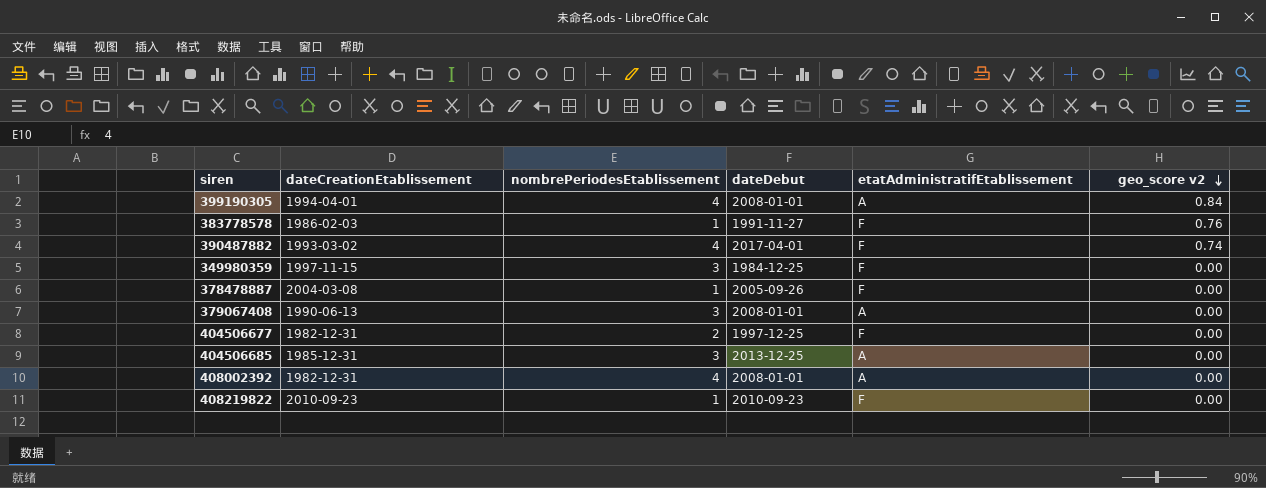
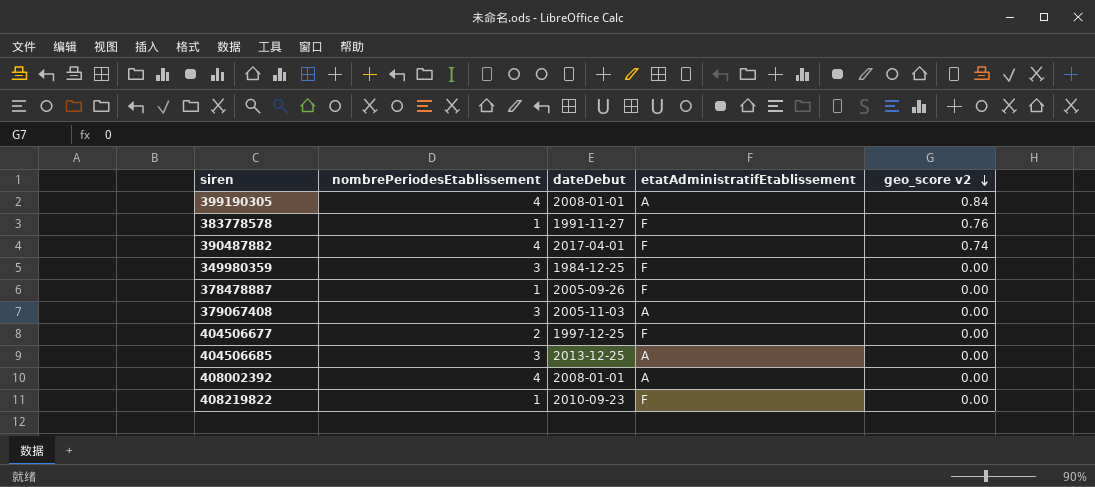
column dateCreationEtablissement | position: 2 -> none
379067408 | dateDebut: 2008-01-01 -> 2005-11-03

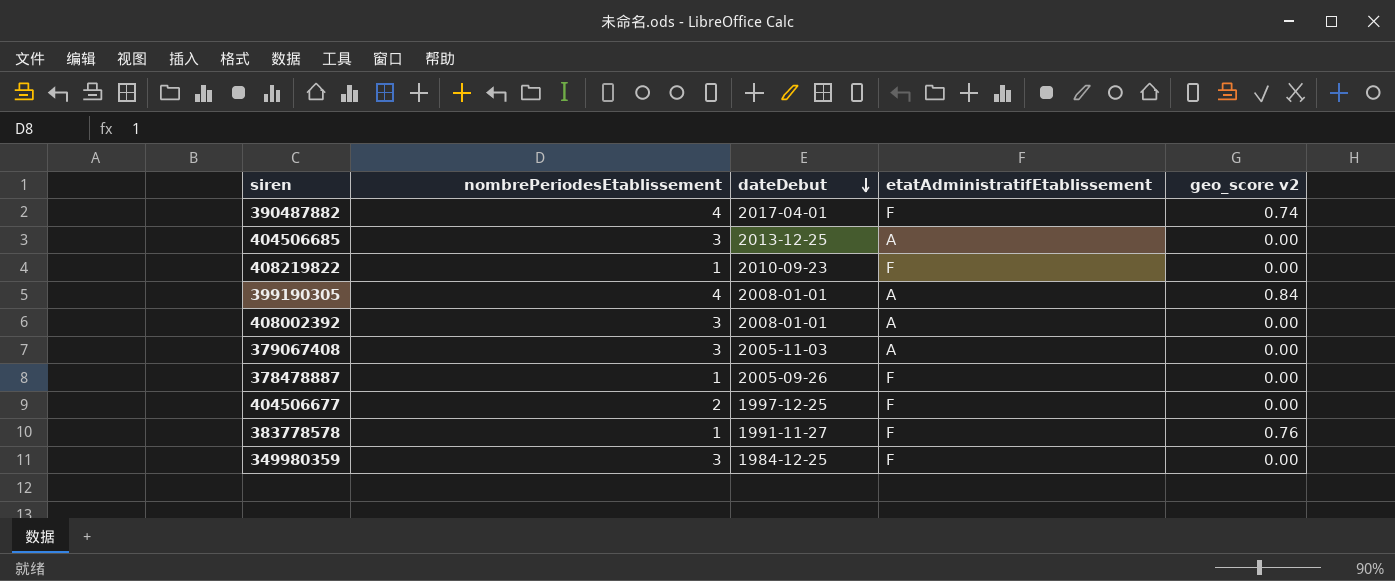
row order: geo_score v2 descending -> dateDebut descending
408002392 | nombrePeriodesEtablissement: 4 -> 3

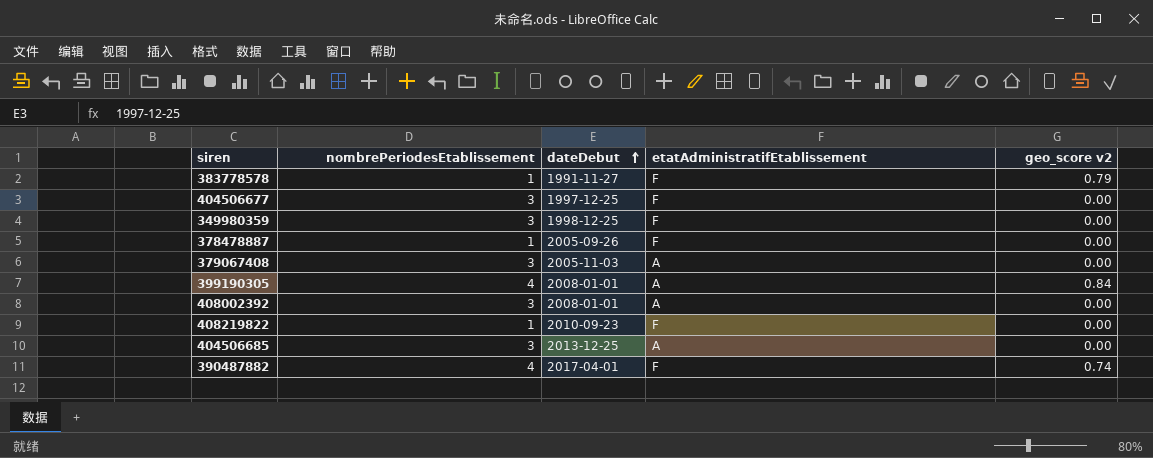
row order: dateDebut descending -> dateDebut ascending
383778578 | geo_score v2: 0.76 -> 0.79
404506677 | nombrePeriodesEtablissement: 2 -> 3
349980359 | dateDebut: 1984-12-25 -> 1998-12-25

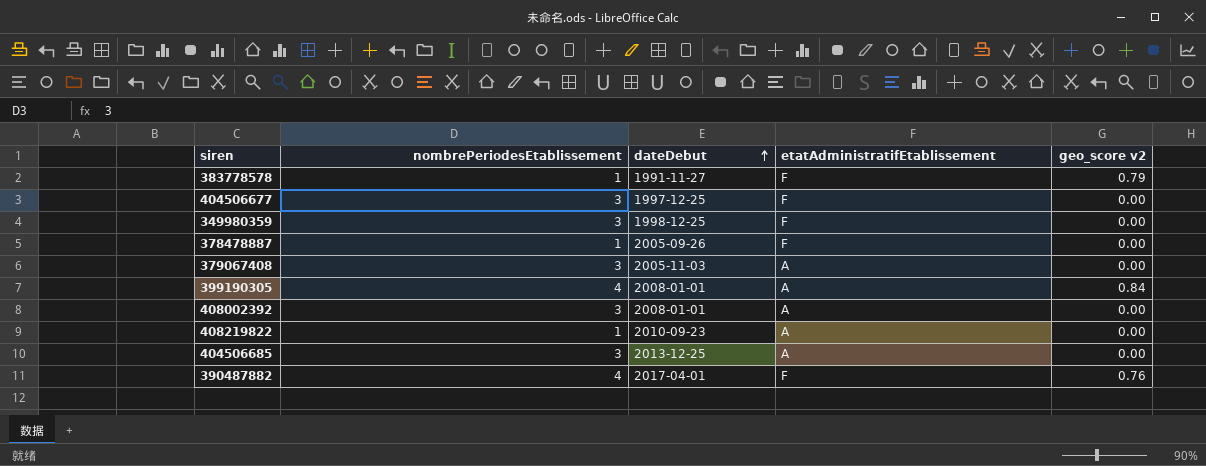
408219822 | etatAdministratifEtablissement: F -> A
390487882 | geo_score v2: 0.74 -> 0.76

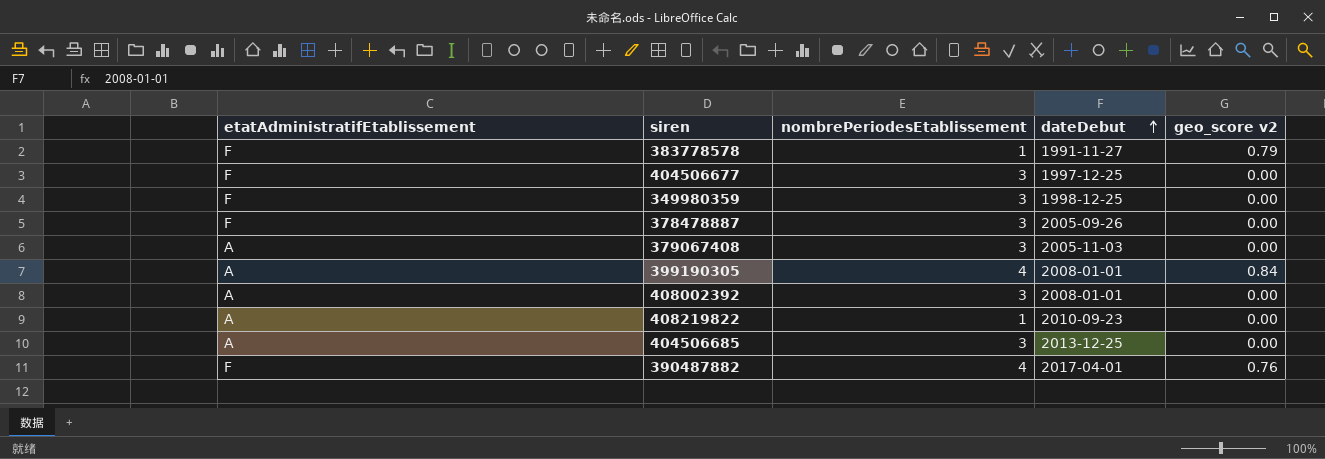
column etatAdministratifEtablissement | position: 4 -> 1
378478887 | nombrePeriodesEtablissement: 1 -> 3

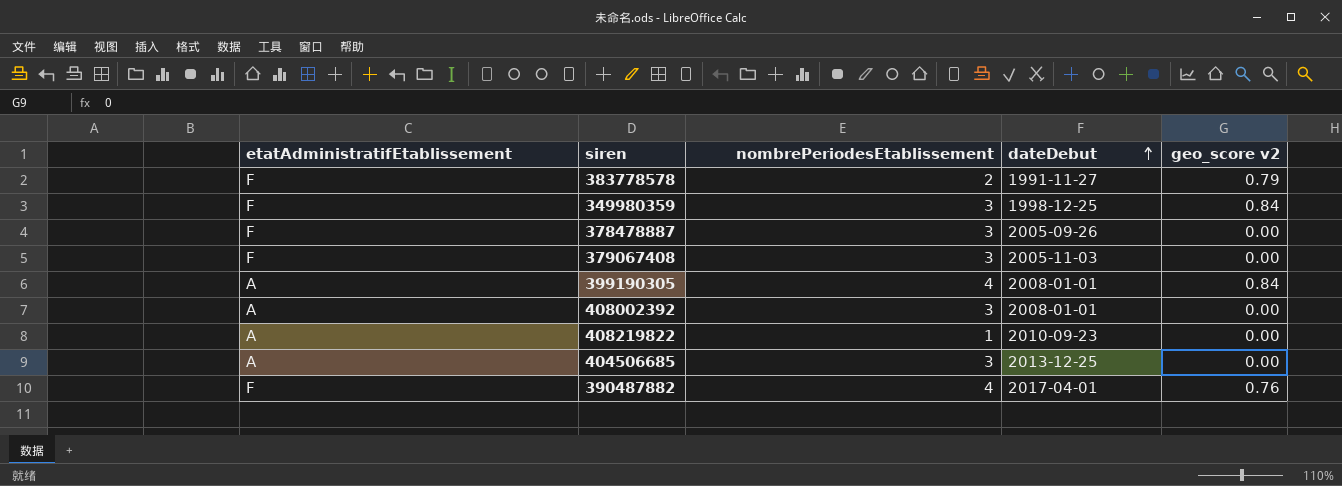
row 404506677: F | 3 | 1997-12-25 | 0.00 -> none
383778578 | nombrePeriodesEtablissement: 1 -> 2
349980359 | geo_score v2: 0.00 -> 0.84
379067408 | etatAdministratifEtablissement: A -> F

